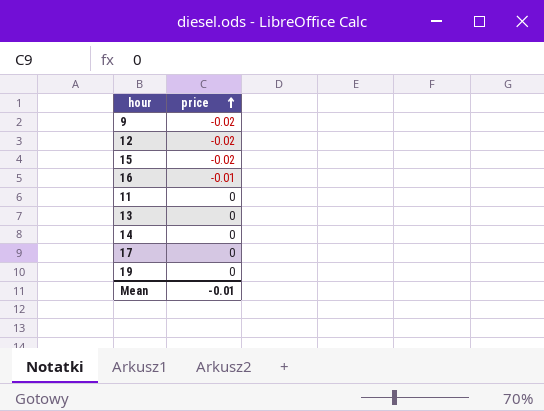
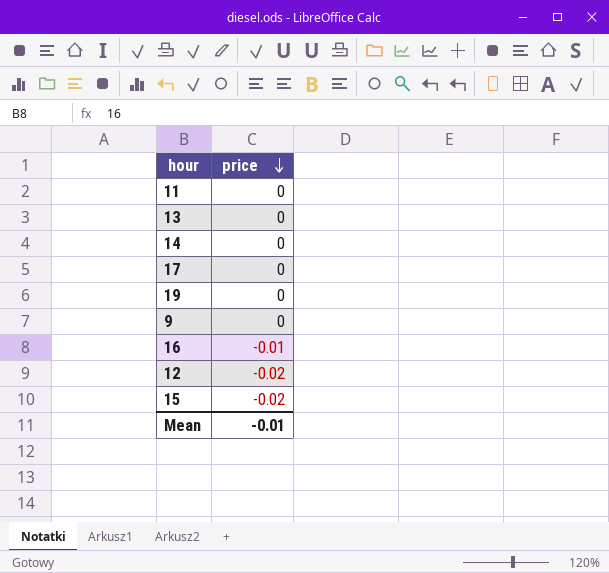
row order: price ascending -> price descending
9 | price: -0.02 -> 0

